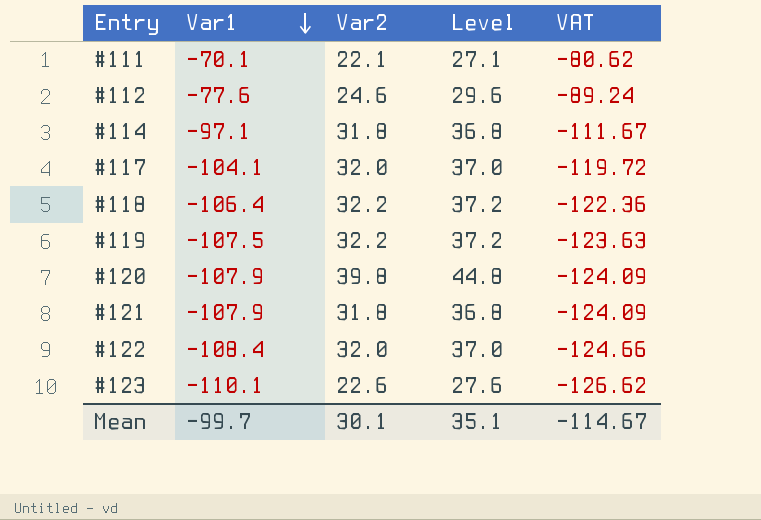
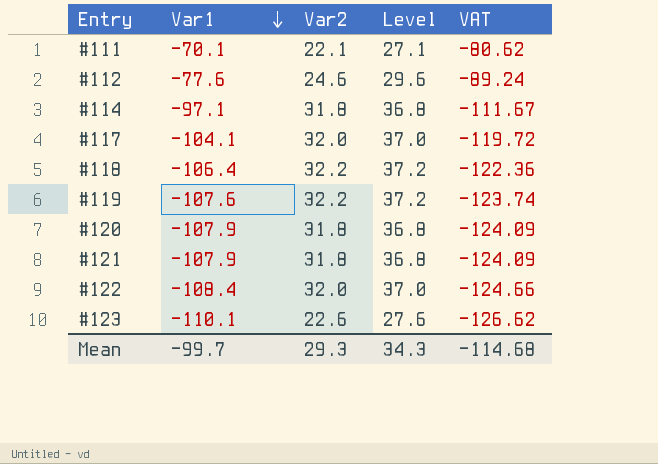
#119 | Var1: -107.5 -> -107.6
#119 | VAT: -123.63 -> -123.74
#120 | Var2: 39.8 -> 31.8
#120 | Level: 44.8 -> 36.8
Mean | Var2: 30.1 -> 29.3
Mean | Level: 35.1 -> 34.3
Mean | VAT: -114.67 -> -114.68

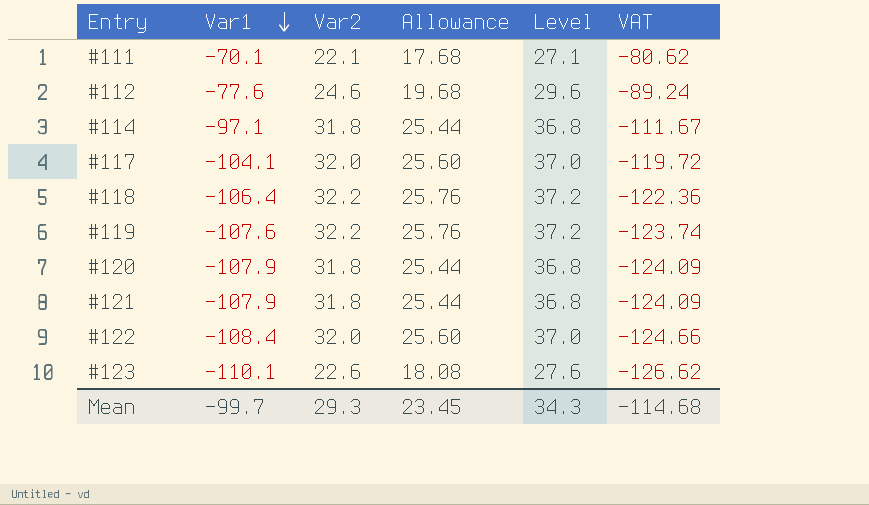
column Allowance | formula: none -> [Var2] * 0.8

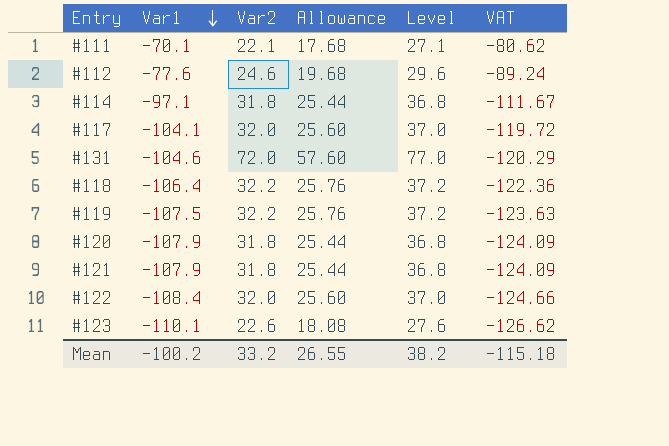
row #131: none -> -104.6 | 72.0 | 57.60 | 77.0 | -120.29
#119 | Var1: -107.6 -> -107.5
#119 | VAT: -123.74 -> -123.63
Mean | Var1: -99.7 -> -100.2
Mean | Var2: 29.3 -> 33.2
Mean | Allowance: 23.45 -> 26.55
Mean | Level: 34.3 -> 38.2
Mean | VAT: -114.68 -> -115.18

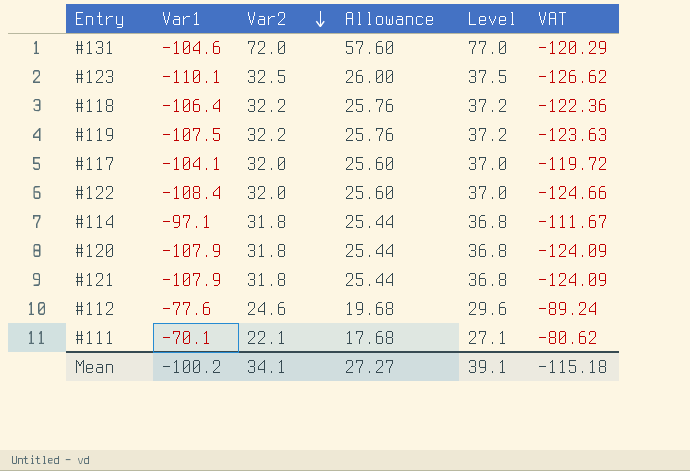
row order: Var1 descending -> Var2 descending
#123 | Var2: 22.6 -> 32.5
#123 | Allowance: 18.08 -> 26.00
#123 | Level: 27.6 -> 37.5
Mean | Var2: 33.2 -> 34.1
Mean | Allowance: 26.55 -> 27.27
Mean | Level: 38.2 -> 39.1

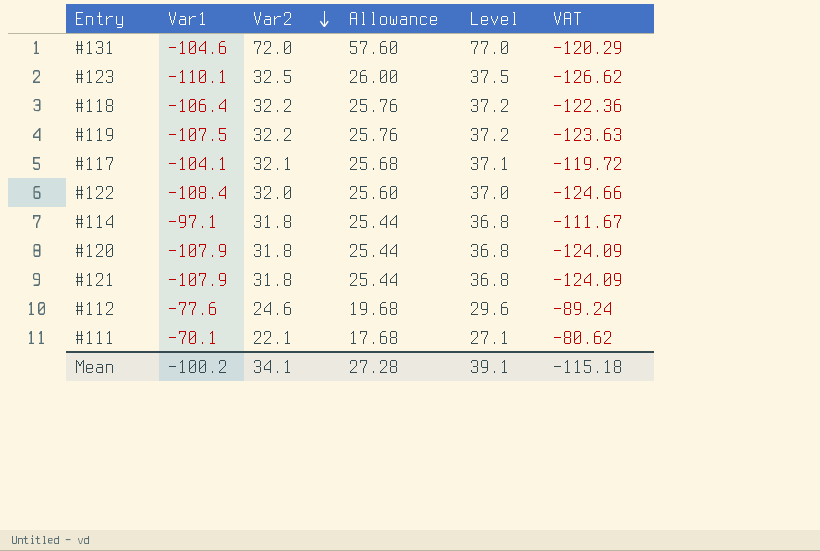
#117 | Var2: 32.0 -> 32.1
#117 | Allowance: 25.60 -> 25.68
#117 | Level: 37.0 -> 37.1
Mean | Allowance: 27.27 -> 27.28

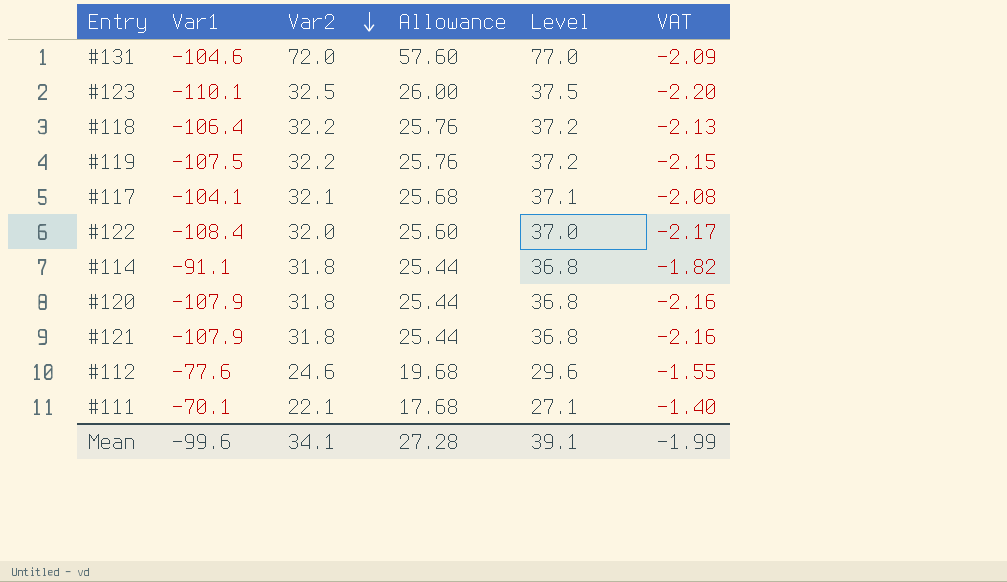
column VAT | formula: [Var1] * 1.15 -> [Var1] * 0.02
#114 | Var1: -97.1 -> -91.1
Mean | Var1: -100.2 -> -99.6
Mean | VAT: -115.18 -> -1.99

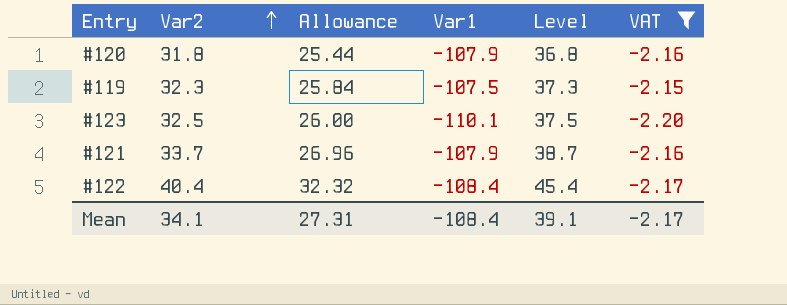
filter: none -> VAT <= -2.15
row order: Var2 descending -> Var2 ascending
column Var1 | position: 2 -> 4
#119 | Var2: 32.2 -> 32.3
#119 | Allowance: 25.76 -> 25.84
#119 | Level: 37.2 -> 37.3
#121 | Var2: 31.8 -> 33.7
#121 | Allowance: 25.44 -> 26.96
#121 | Level: 36.8 -> 38.7
#122 | Var2: 32.0 -> 40.4
#122 | Allowance: 25.60 -> 32.32
#122 | Level: 37.0 -> 45.4
Mean | Allowance: 27.28 -> 27.31
Mean | Var1: -99.6 -> -108.4
Mean | VAT: -1.99 -> -2.17

